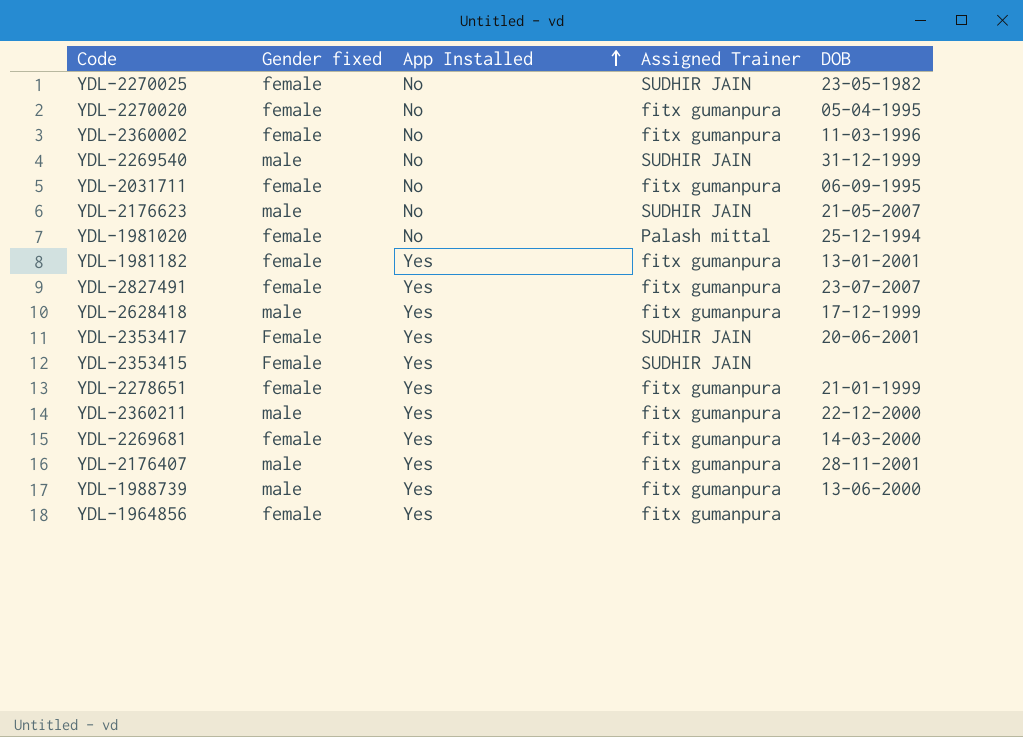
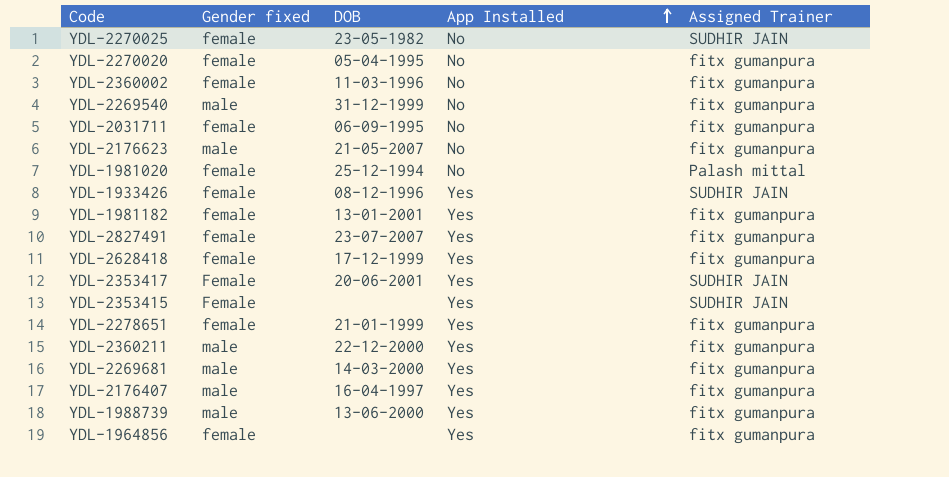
column DOB | position: 5 -> 3
YDL-2269540 | Assigned Trainer: SUDHIR JAIN -> fitx gumanpura
YDL-2176623 | Assigned Trainer: SUDHIR JAIN -> fitx gumanpura
row YDL-1933426: none -> female | 08-12-1996 | Yes | SUDHIR JAIN
YDL-2628418 | Gender fixed: male -> female
YDL-2269681 | Gender fixed: female -> male
YDL-2176407 | DOB: 28-11-2001 -> 16-04-1997

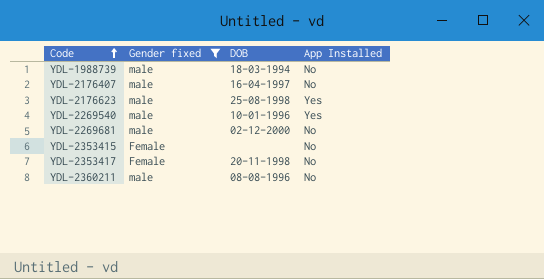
filter: none -> Gender fixed != female
row order: App Installed ascending -> Code ascending
column Assigned Trainer | position: 5 -> none
YDL-1988739 | DOB: 13-06-2000 -> 18-03-1994
YDL-1988739 | App Installed: Yes -> No
YDL-2176407 | App Installed: Yes -> No
YDL-2176623 | DOB: 21-05-2007 -> 25-08-1998
YDL-2176623 | App Installed: No -> Yes
YDL-2269540 | DOB: 31-12-1999 -> 10-01-1996
YDL-2269540 | App Installed: No -> Yes
YDL-2269681 | DOB: 14-03-2000 -> 02-12-2000
YDL-2269681 | App Installed: Yes -> No
YDL-2353415 | App Installed: Yes -> No
YDL-2353417 | DOB: 20-06-2001 -> 20-11-1998
YDL-2353417 | App Installed: Yes -> No
YDL-2360211 | DOB: 22-12-2000 -> 08-08-1996
YDL-2360211 | App Installed: Yes -> No

